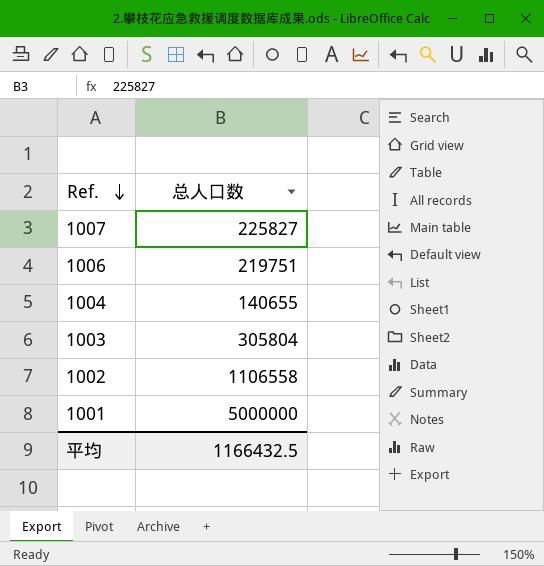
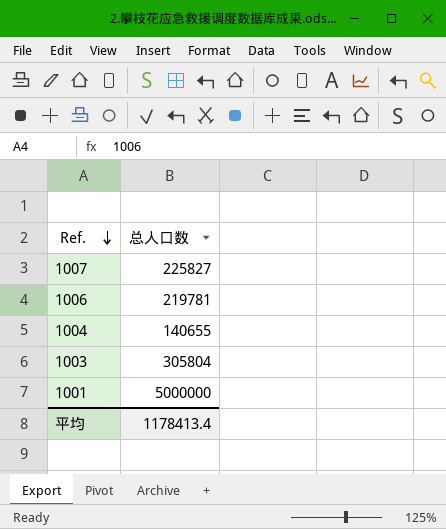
row 1002: 1106558 -> none
1006 | 总人口数: 219751 -> 219781
平均 | 总人口数: 1166432.5 -> 1178413.4

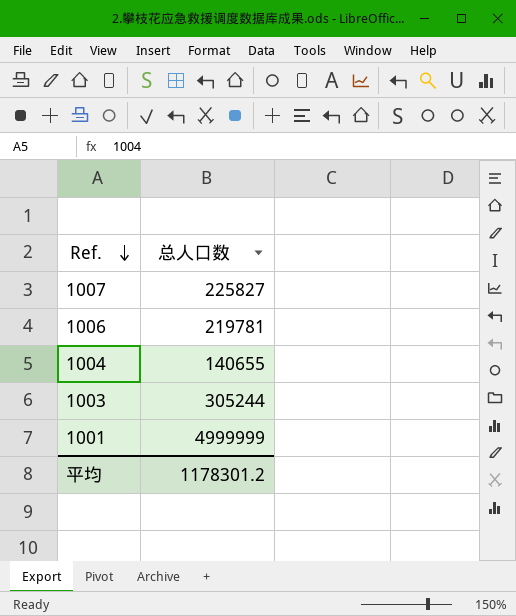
1003 | 总人口数: 305804 -> 305244
1001 | 总人口数: 5000000 -> 4999999
平均 | 总人口数: 1178413.4 -> 1178301.2

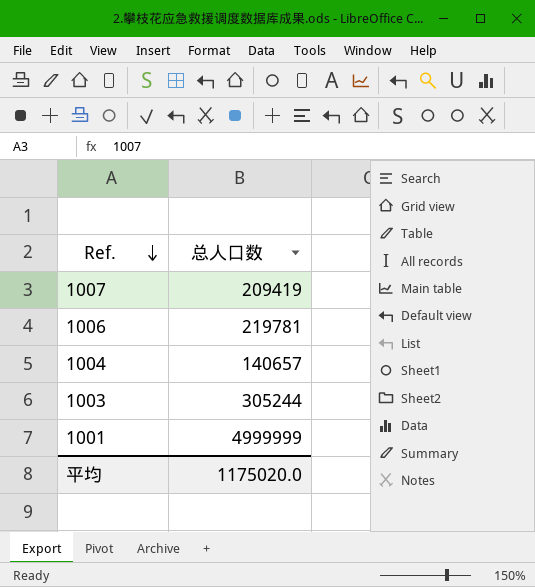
1007 | 总人口数: 225827 -> 209419
1004 | 总人口数: 140655 -> 140657
平均 | 总人口数: 1178301.2 -> 1175020.0

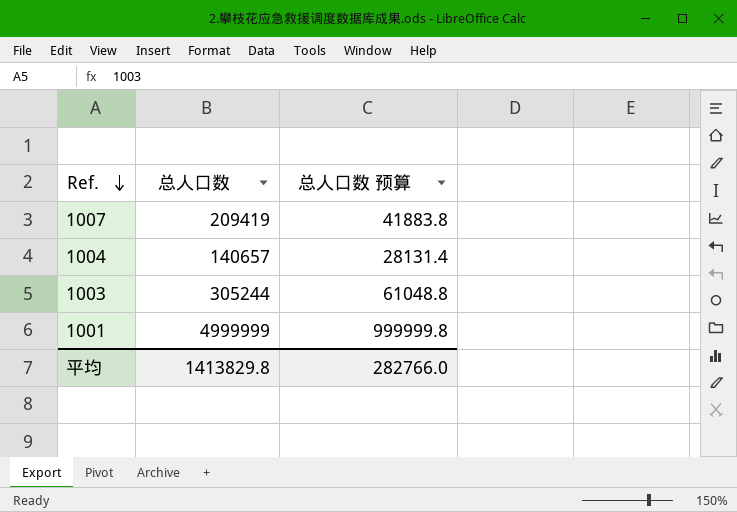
column 总人口数 预算 | formula: none -> [总人口数] * 0.2
row 1006: 219781 -> none
平均 | 总人口数: 1175020.0 -> 1413829.8

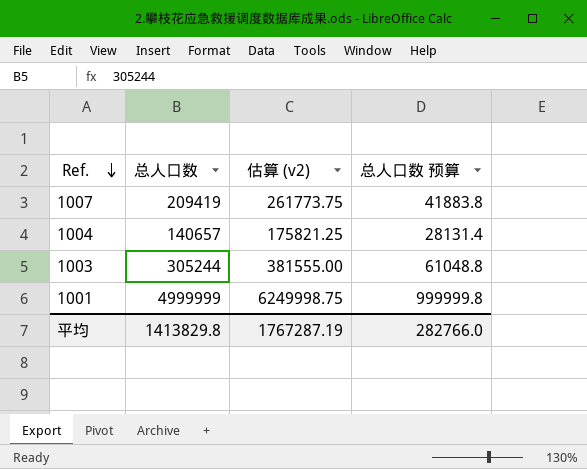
column 估算 (v2) | formula: none -> [总人口数] * 1.25

